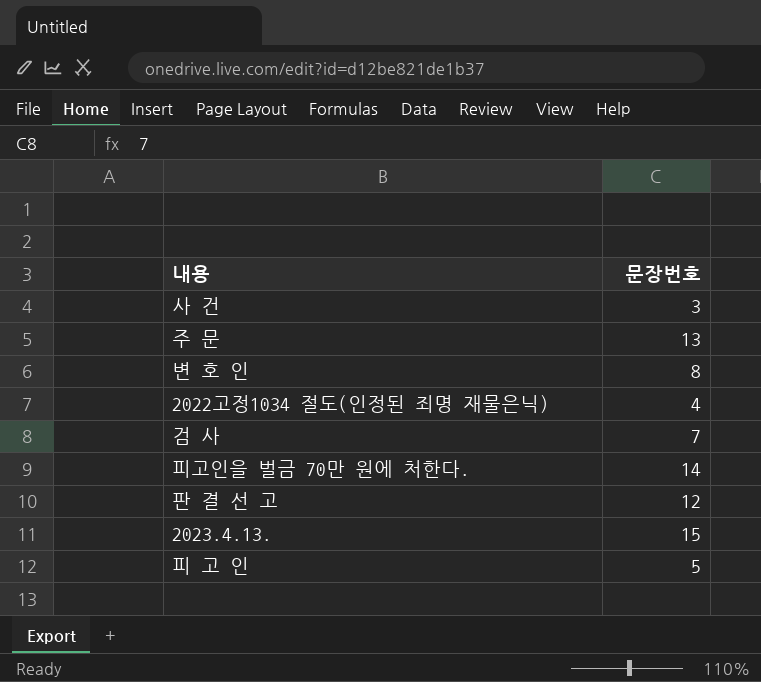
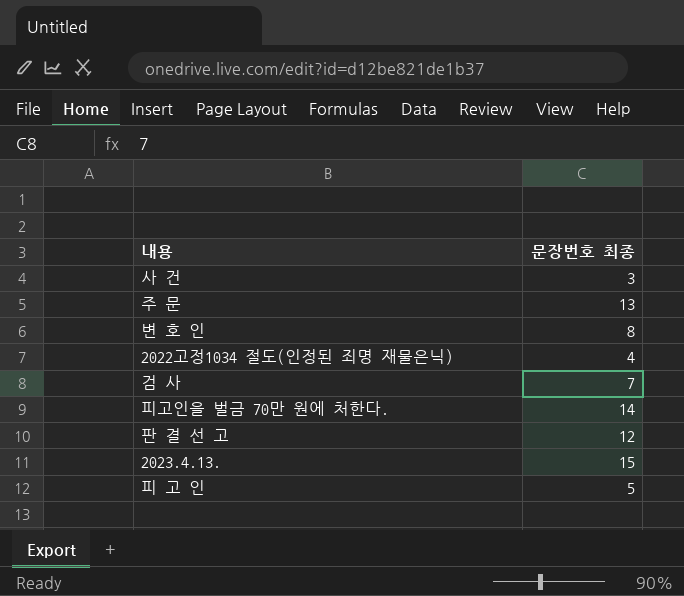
column name: 문장번호 -> 문장번호 최종

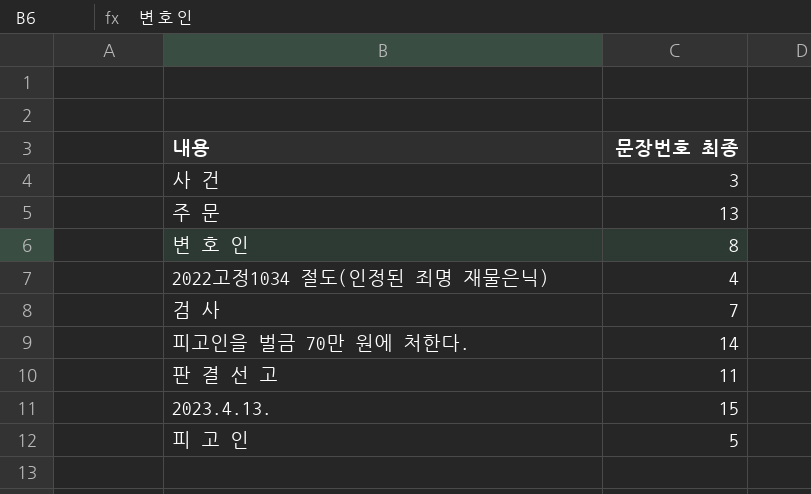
판 결 선 고 | 문장번호 최종: 12 -> 11

